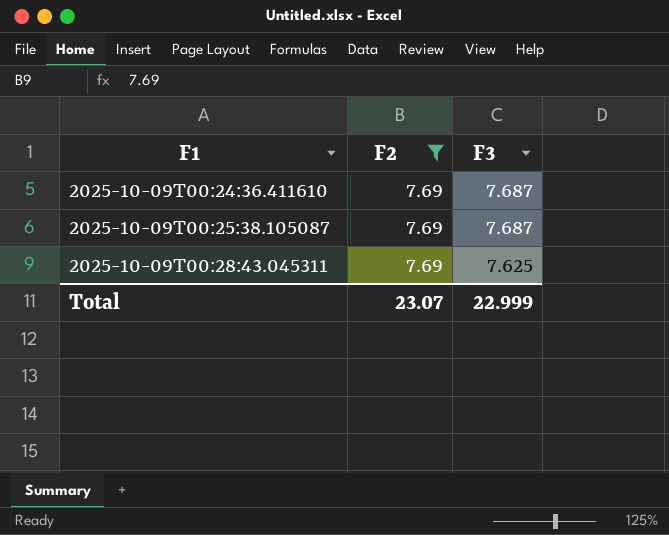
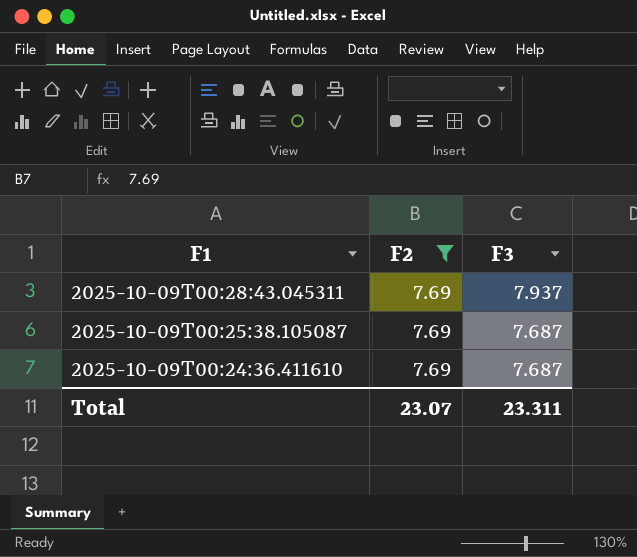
row order: F1 ascending -> F1 descending
2025-10-09T00:28:43.045311 | F3: 7.625 -> 7.937
Total | F3: 22.999 -> 23.311

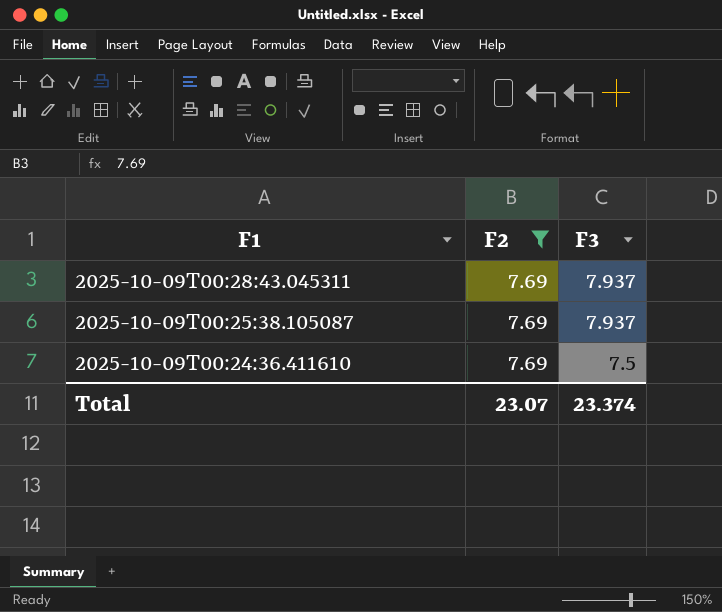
2025-10-09T00:25:38.105087 | F3: 7.687 -> 7.937
2025-10-09T00:24:36.411610 | F3: 7.687 -> 7.5
Total | F3: 23.311 -> 23.374

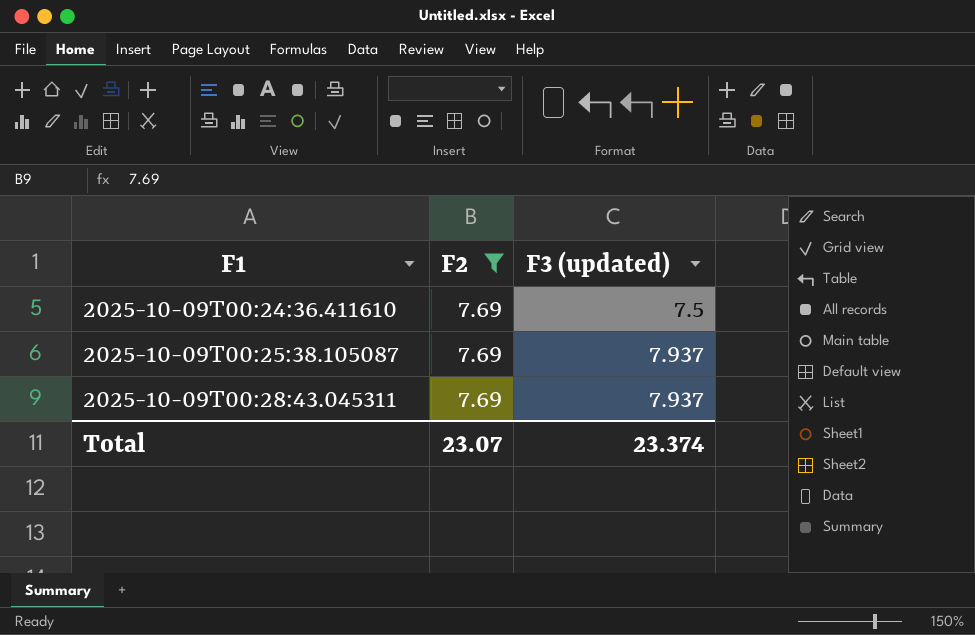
row order: F1 descending -> F1 ascending
column name: F3 -> F3 (updated)

